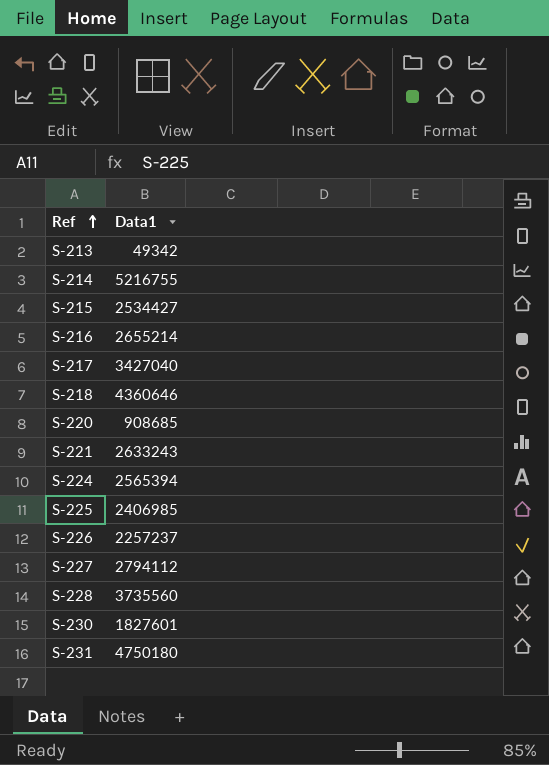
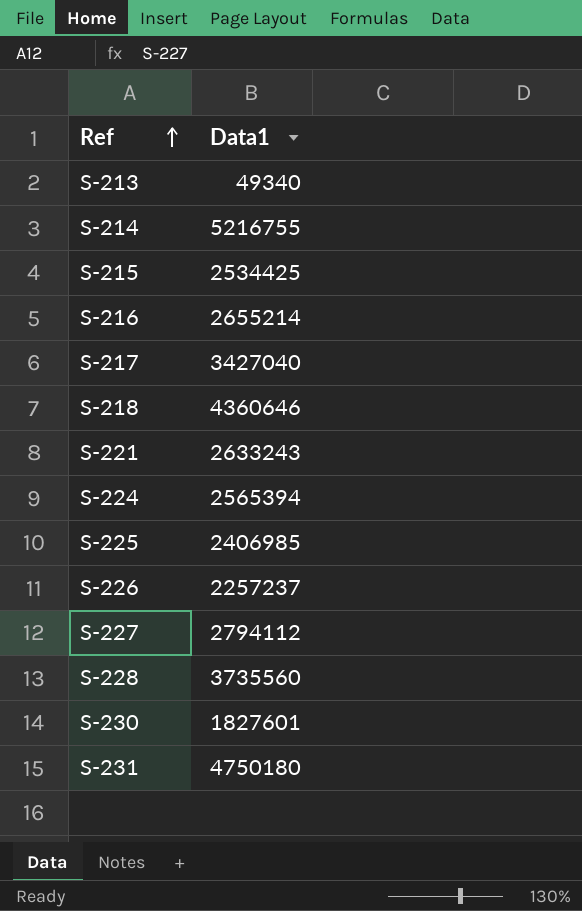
row S-220: 908685 -> none
S-213 | Data1: 49342 -> 49340
S-215 | Data1: 2534427 -> 2534425

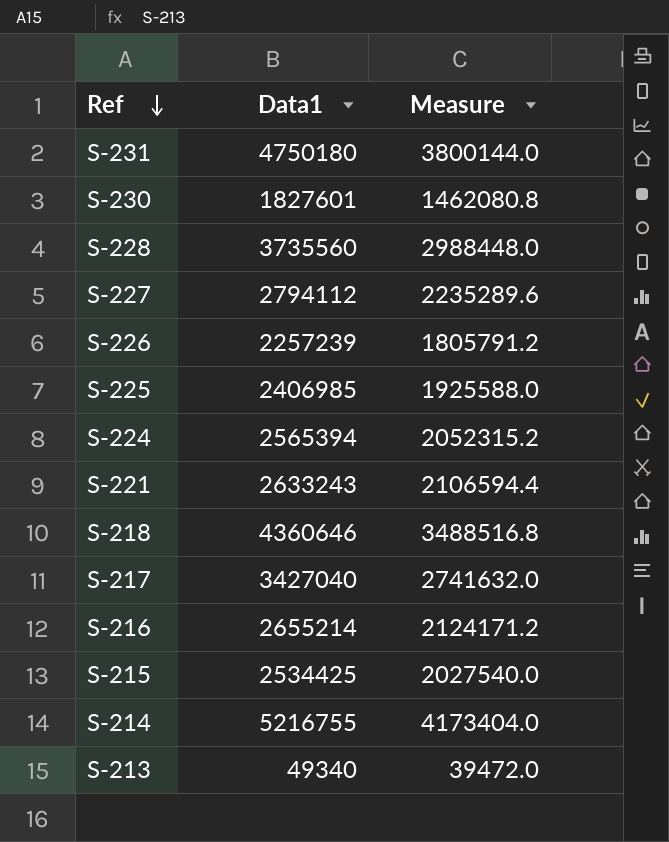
row order: Ref ascending -> Ref descending
column Measure | formula: none -> [Data1] * 0.8
S-226 | Data1: 2257237 -> 2257239

